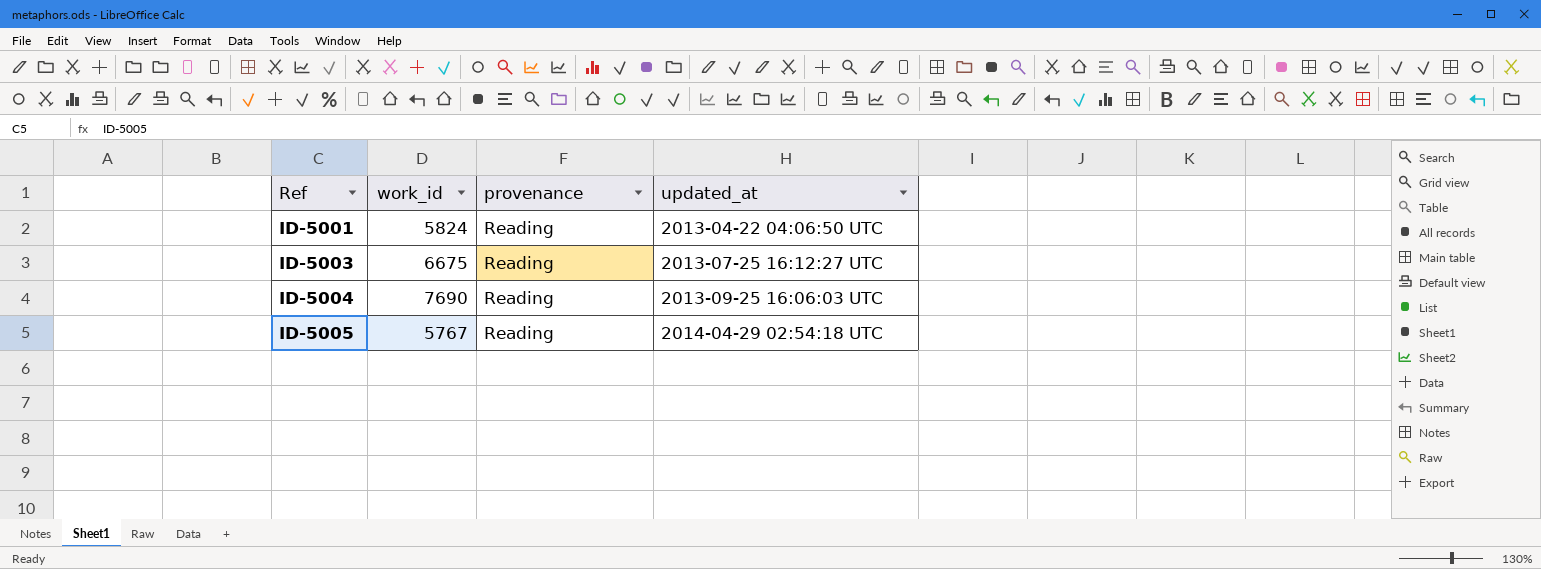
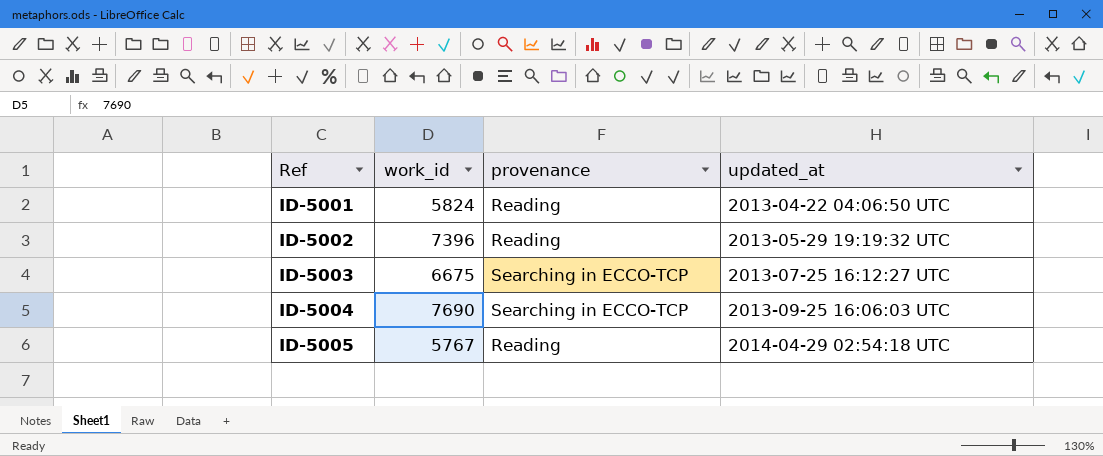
row ID-5002: none -> 7396 | Reading | 2013-05-29 19:19:32 UTC
ID-5003 | provenance: Reading -> Searching in ECCO-TCP
ID-5004 | provenance: Reading -> Searching in ECCO-TCP

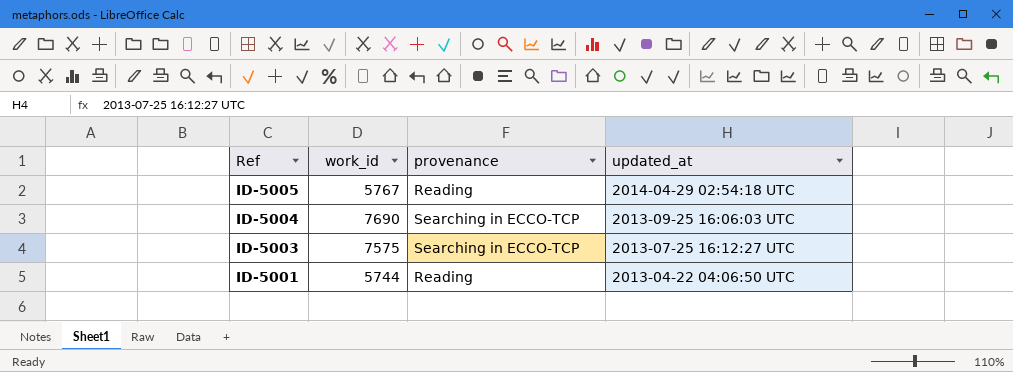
row order: Ref ascending -> Ref descending
row ID-5002: 7396 | Reading | 2013-05-29 19:19:32 UTC -> none
ID-5003 | work_id: 6675 -> 7575
ID-5001 | work_id: 5824 -> 5744

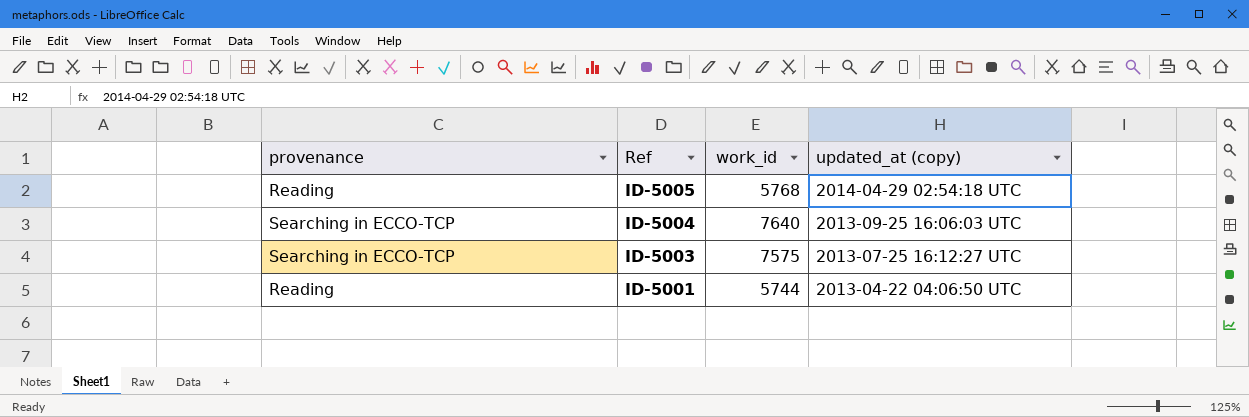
column provenance | position: 3 -> 1
column name: updated_at -> updated_at (copy)
ID-5005 | work_id: 5767 -> 5768
ID-5004 | work_id: 7690 -> 7640

